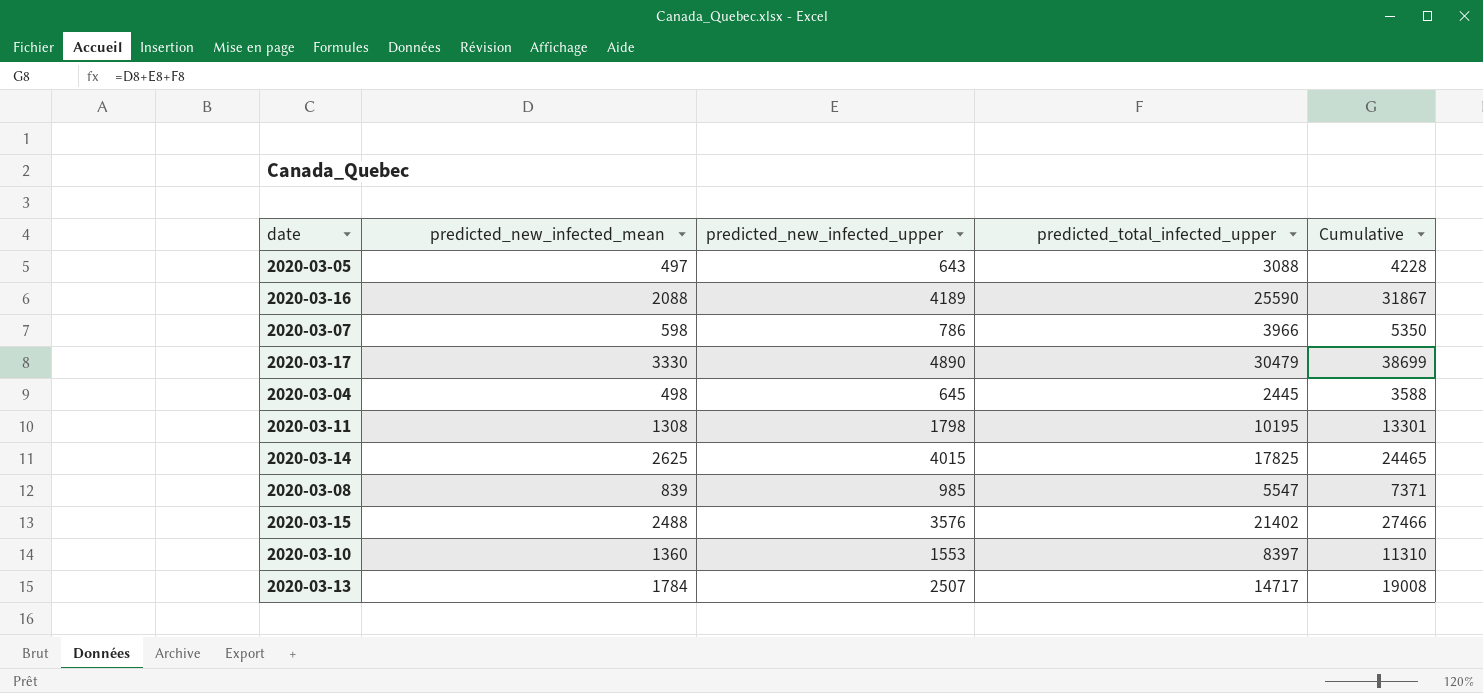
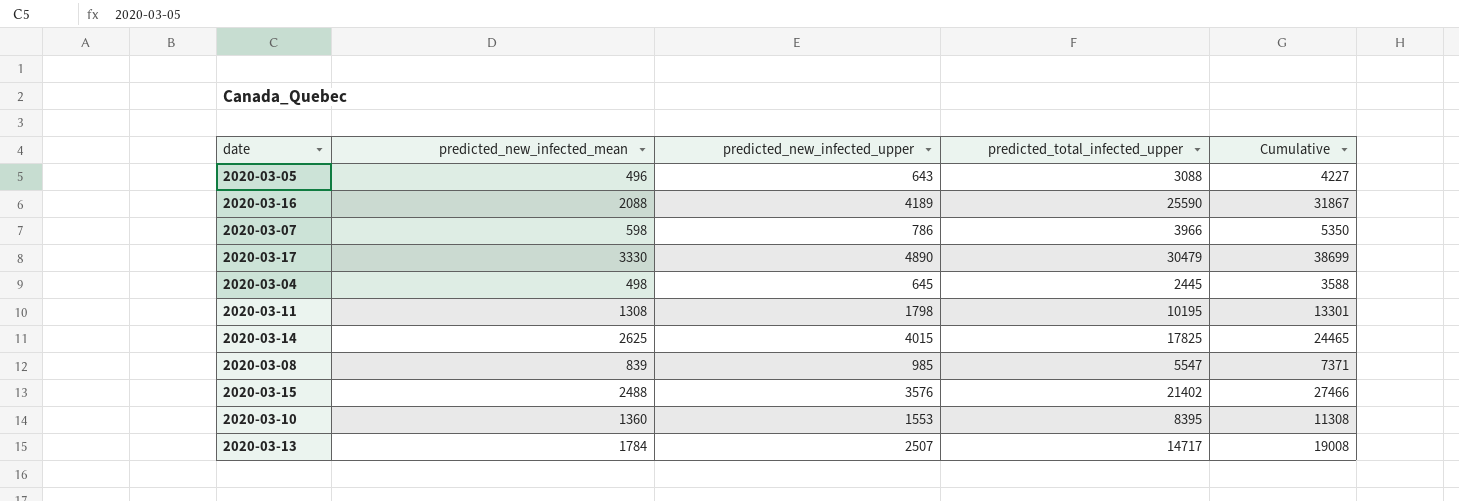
2020-03-05 | predicted_new_infected_mean: 497 -> 496
2020-03-05 | Cumulative: 4228 -> 4227
2020-03-10 | predicted_total_infected_upper: 8397 -> 8395
2020-03-10 | Cumulative: 11310 -> 11308

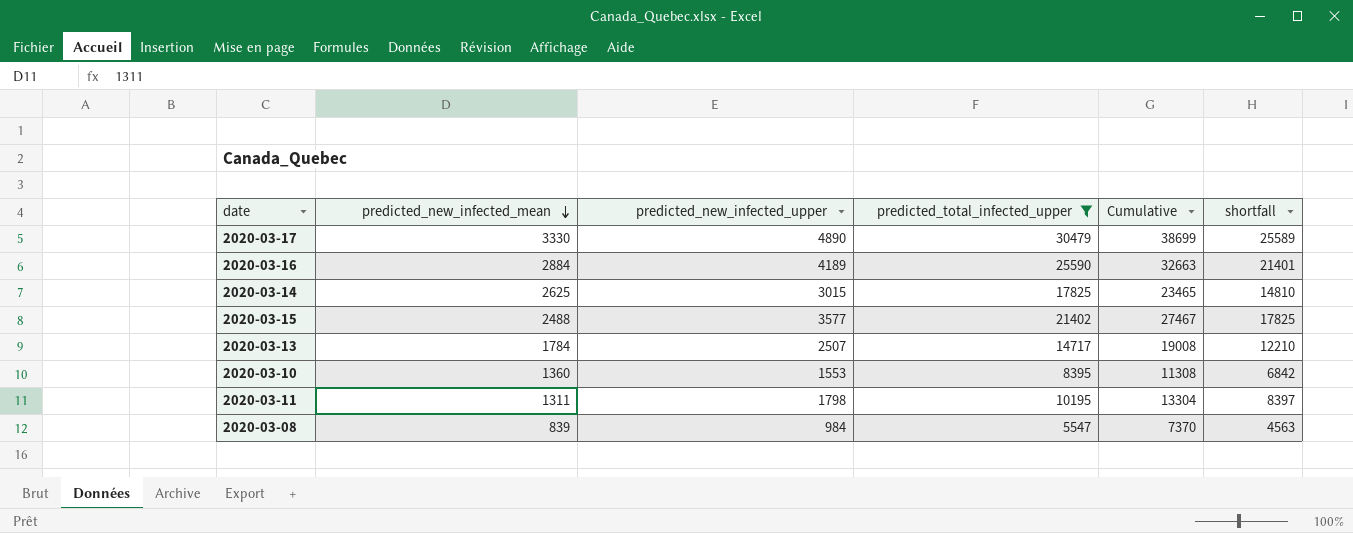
filter: none -> predicted_total_infected_upper >= 5547
row order: none -> predicted_new_infected_mean descending
column shortfall | formula: none -> [predicted_total_infected_upper] - [predicted_new_infected_upper]
2020-03-16 | predicted_new_infected_mean: 2088 -> 2884
2020-03-16 | Cumulative: 31867 -> 32663
2020-03-14 | predicted_new_infected_upper: 4015 -> 3015
2020-03-14 | Cumulative: 24465 -> 23465
2020-03-15 | predicted_new_infected_upper: 3576 -> 3577
2020-03-15 | Cumulative: 27466 -> 27467
2020-03-11 | predicted_new_infected_mean: 1308 -> 1311
2020-03-11 | Cumulative: 13301 -> 13304
2020-03-08 | predicted_new_infected_upper: 985 -> 984
2020-03-08 | Cumulative: 7371 -> 7370

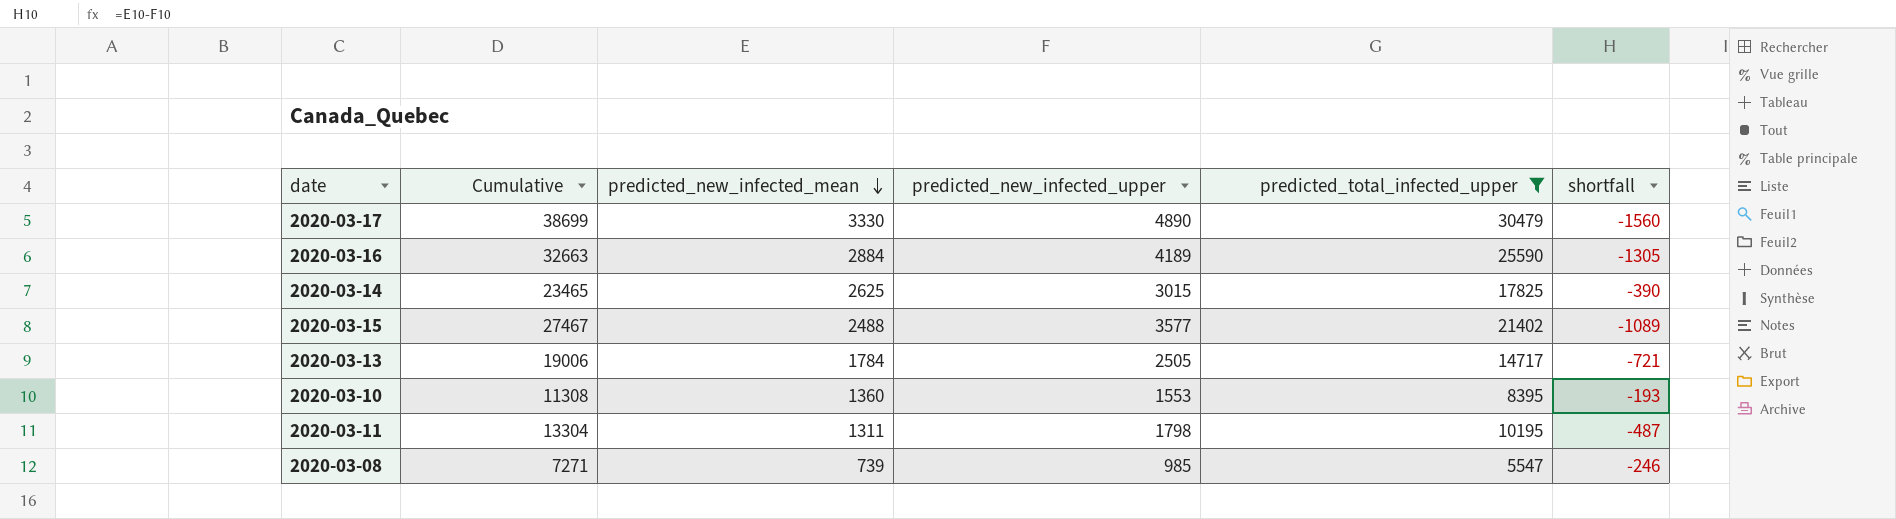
column Cumulative | position: 5 -> 2
column shortfall | formula: [predicted_total_infected_upper] - [predicted_new_infected_upper] -> [predicted_new_infected_mean] - [predicted_new_infected_upper]
2020-03-13 | Cumulative: 19008 -> 19006
2020-03-13 | predicted_new_infected_upper: 2507 -> 2505
2020-03-08 | Cumulative: 7370 -> 7271
2020-03-08 | predicted_new_infected_mean: 839 -> 739
2020-03-08 | predicted_new_infected_upper: 984 -> 985

